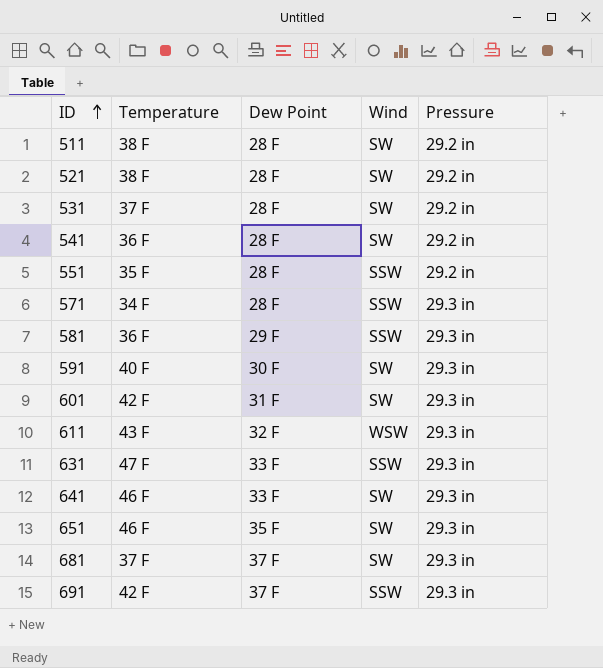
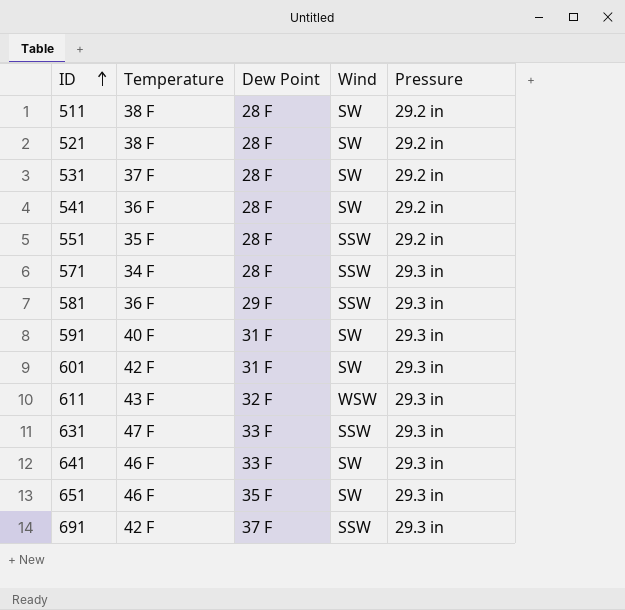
row 681: 37 F | 37 F | SW | 29.3 in -> none
591 | Dew Point: 30 F -> 31 F

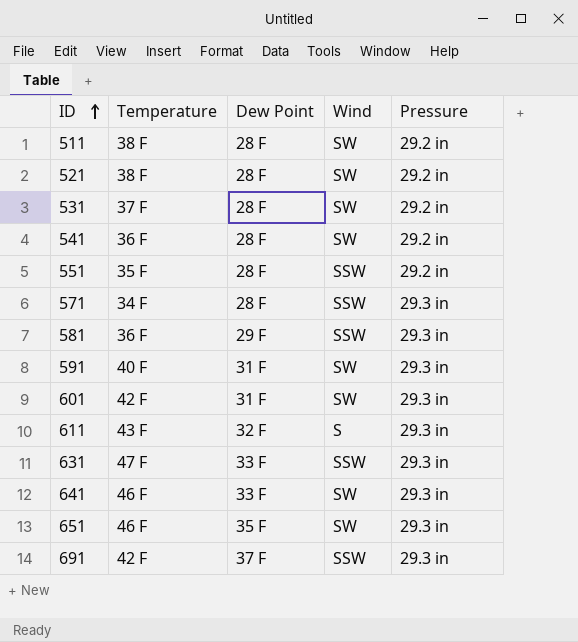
611 | Wind: WSW -> S

